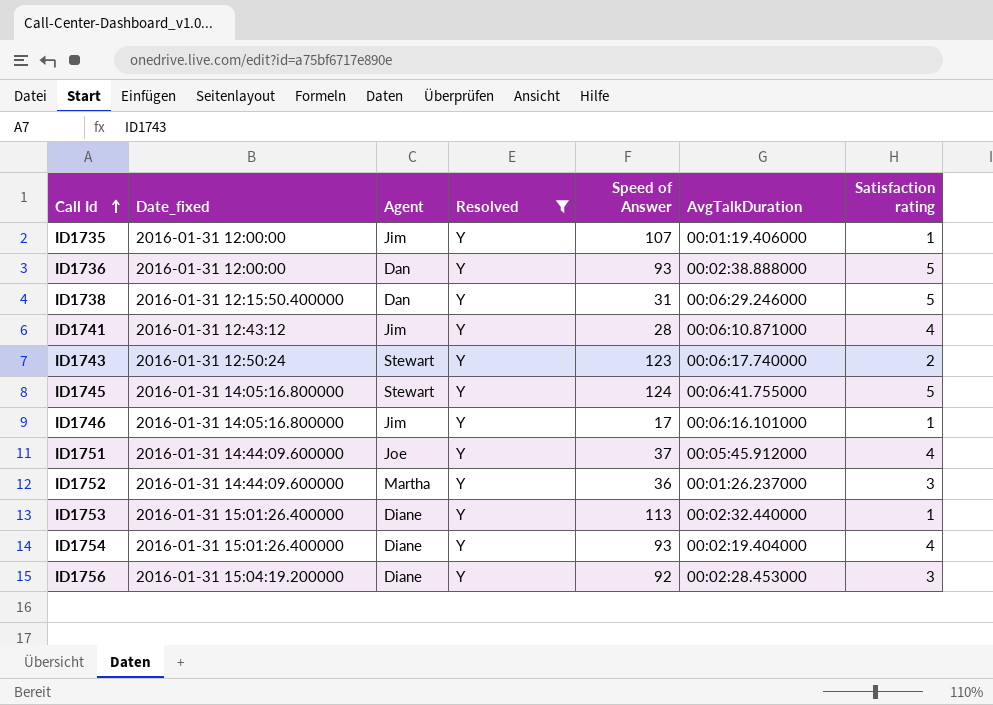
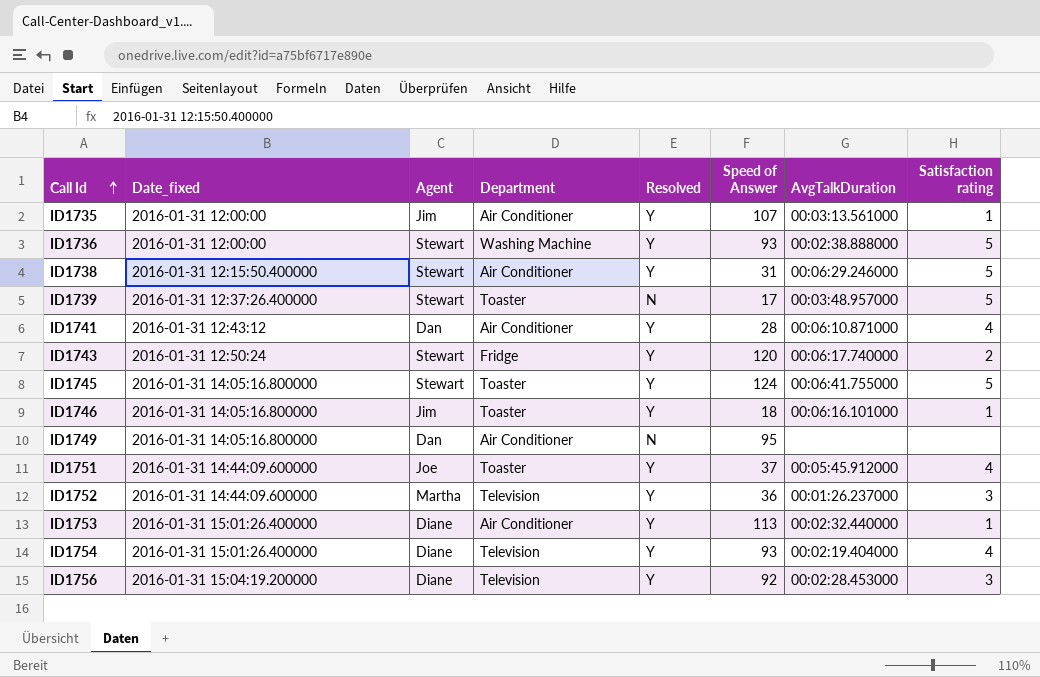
filter: Resolved = Y -> none
column Department | position: none -> 4
ID1735 | AvgTalkDuration: 00:01:19.406000 -> 00:03:13.561000
ID1736 | Agent: Dan -> Stewart
ID1738 | Agent: Dan -> Stewart
ID1741 | Agent: Jim -> Dan
ID1743 | Speed of Answer: 123 -> 120
ID1746 | Speed of Answer: 17 -> 18

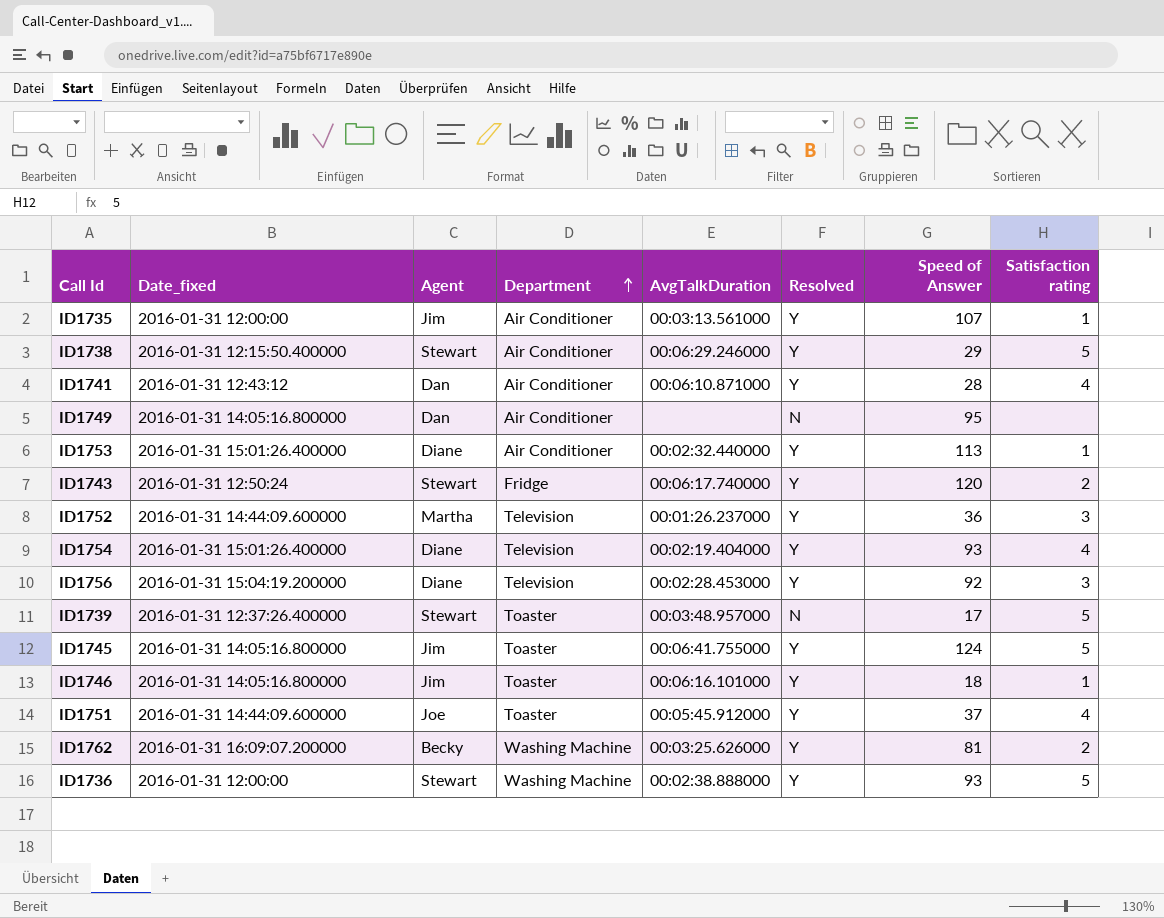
row order: Call Id ascending -> Department ascending
column AvgTalkDuration | position: 7 -> 5
ID1738 | Speed of Answer: 31 -> 29
ID1745 | Agent: Stewart -> Jim
row ID1762: none -> 2016-01-31 16:09:07.200000 | Becky | Washing Machine | 00:03:25.626000 | Y | 81 | 2

